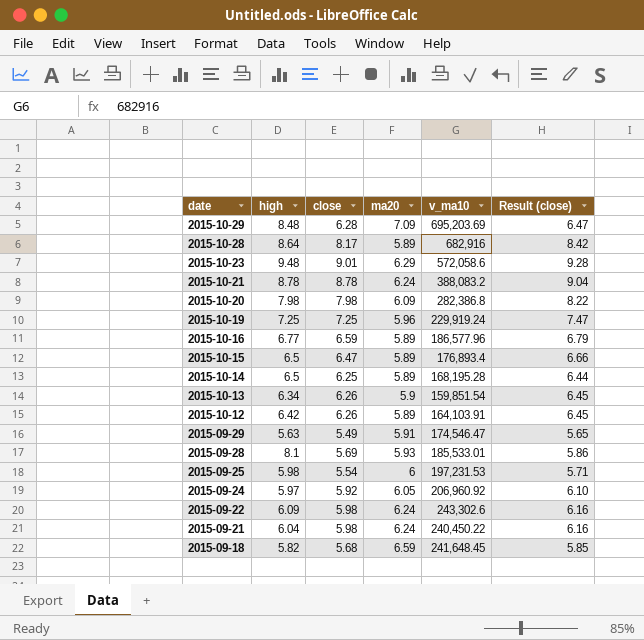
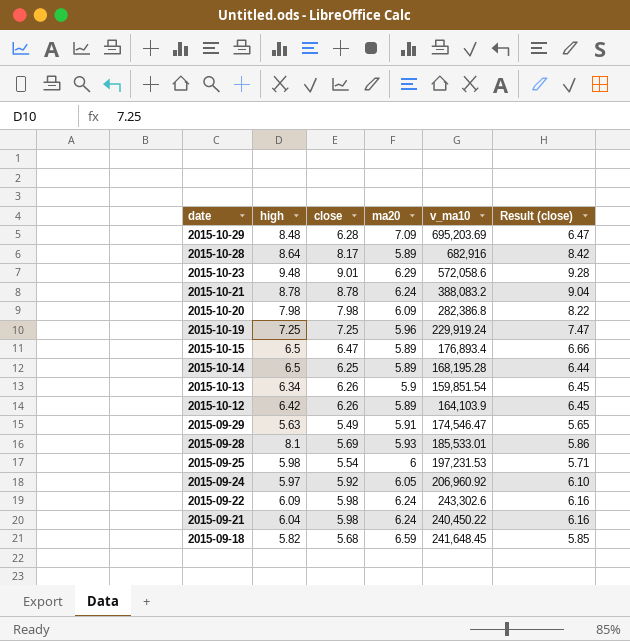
row 2015-10-16: 6.77 | 6.59 | 5.89 | 186,577.96 | 6.79 -> none
2015-10-12 | v_ma10: 164,103.91 -> 164,103.9

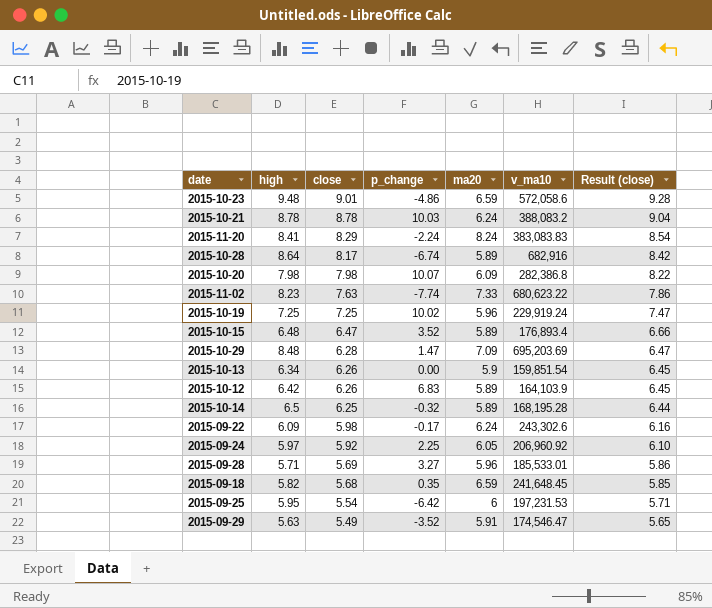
row order: date descending -> close descending
column p_change | position: none -> 4
row 2015-09-21: 6.04 | 5.98 | 6.24 | 240,450.22 | 6.16 -> none
2015-10-23 | ma20: 6.29 -> 6.59
row 2015-11-20: none -> 8.41 | 8.29 | -2.24 | 8.24 | 383,083.83 | 8.54
row 2015-11-02: none -> 8.23 | 7.63 | -7.74 | 7.33 | 680,623.22 | 7.86
2015-10-15 | high: 6.5 -> 6.48
2015-09-28 | high: 8.1 -> 5.71
2015-09-28 | ma20: 5.93 -> 5.96
2015-09-25 | high: 5.98 -> 5.95

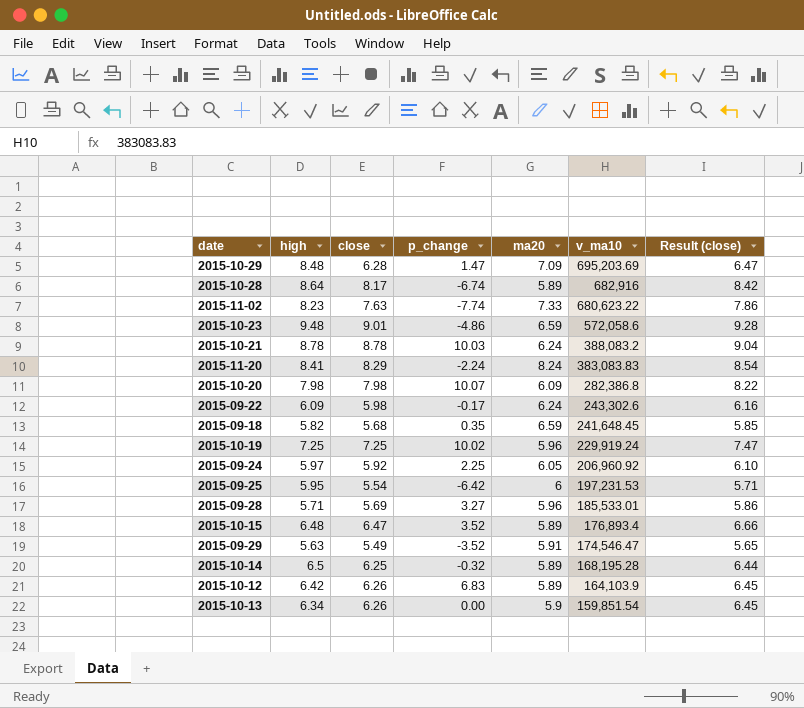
row order: close descending -> v_ma10 descending

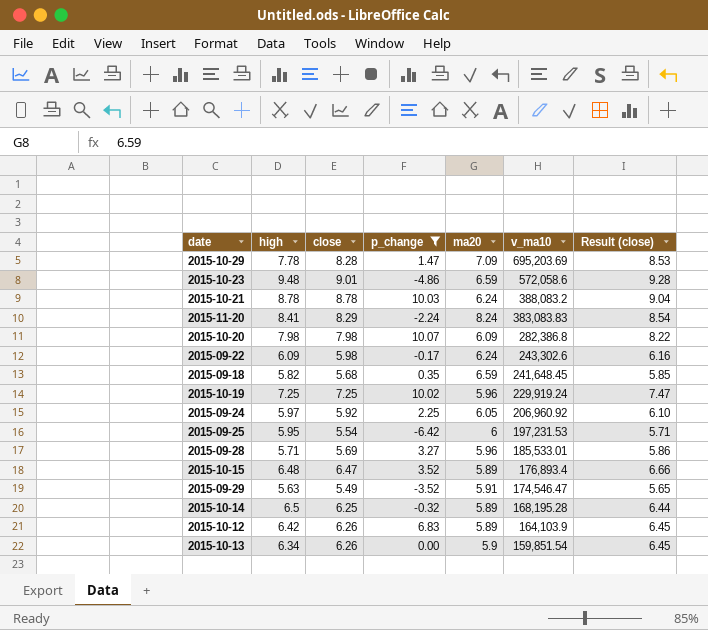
filter: none -> p_change >= -6.42
2015-10-29 | high: 8.48 -> 7.78
2015-10-29 | close: 6.28 -> 8.28
2015-10-29 | Result (close): 6.47 -> 8.53

